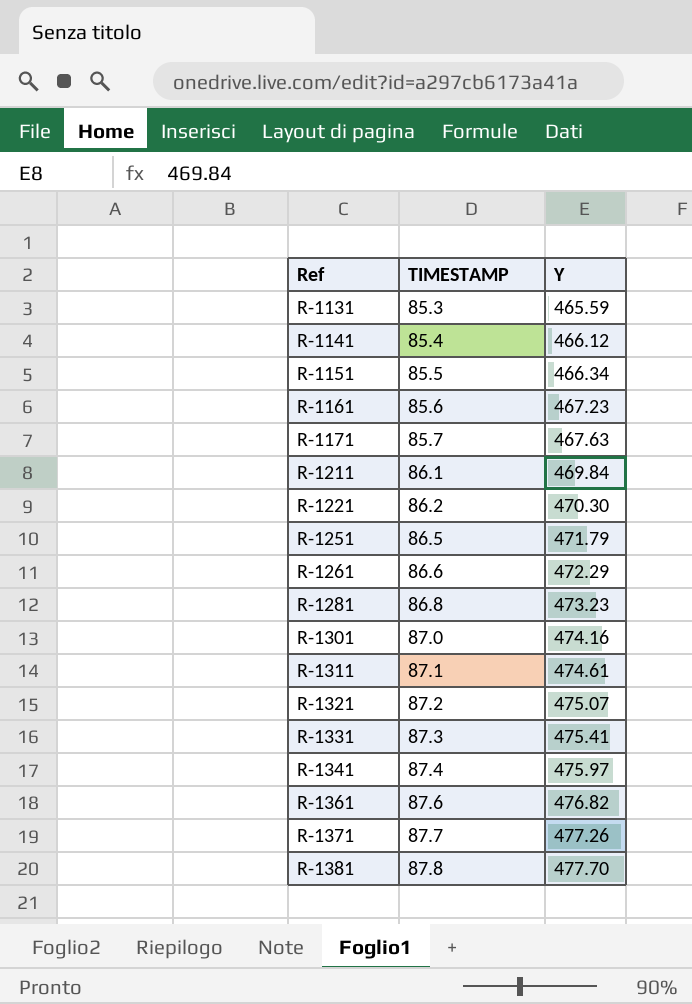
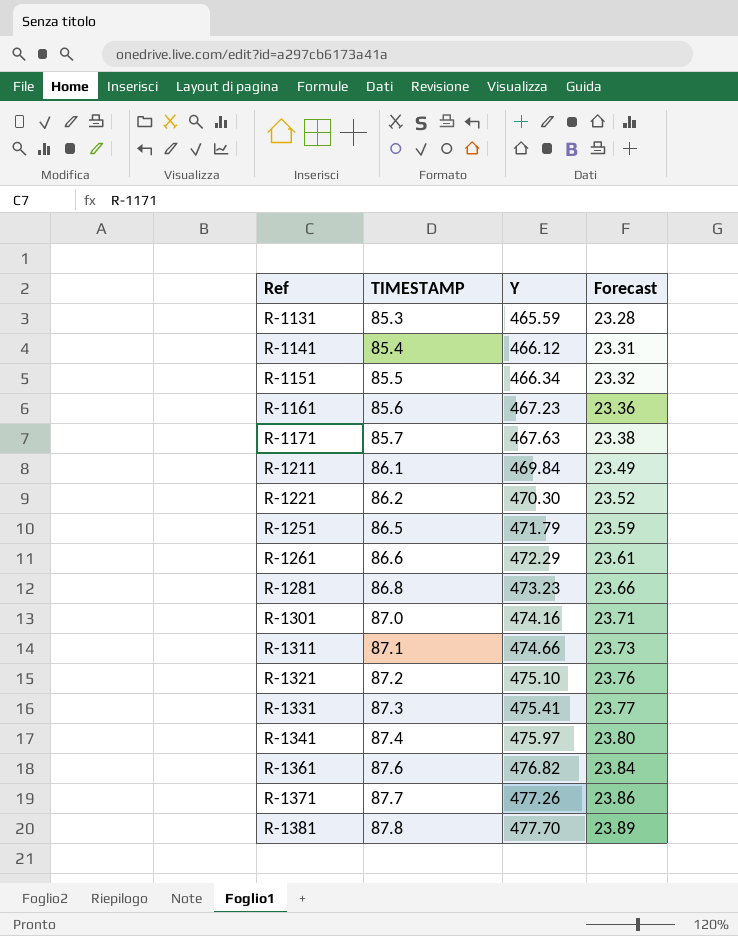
column Forecast | formula: none -> [Y] * 0.05
R-1311 | Y: 474.61 -> 474.66
R-1321 | Y: 475.07 -> 475.10

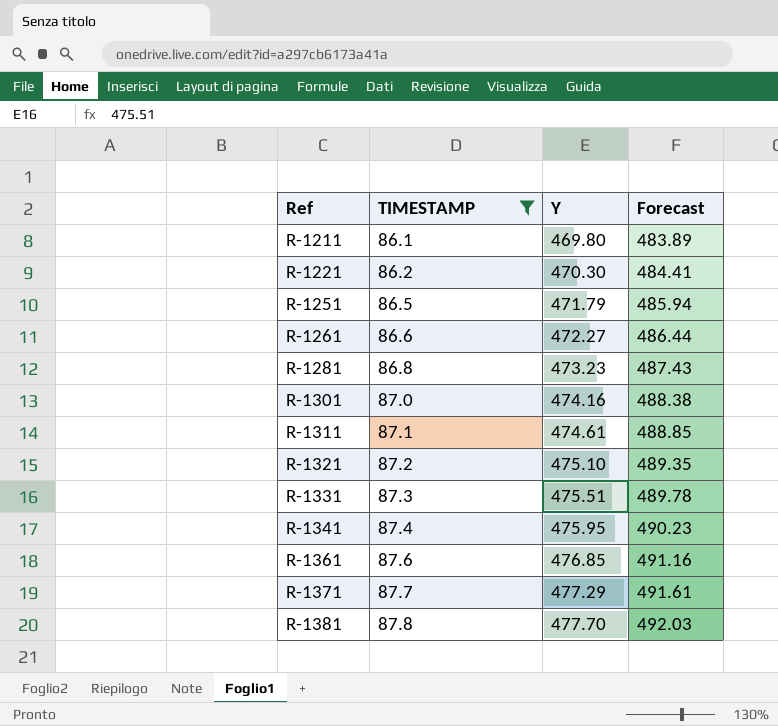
filter: none -> TIMESTAMP >= 86.1
column Forecast | formula: [Y] * 0.05 -> [Y] * 1.03
R-1211 | Y: 469.84 -> 469.80
R-1261 | Y: 472.29 -> 472.27
R-1311 | Y: 474.66 -> 474.61
R-1331 | Y: 475.41 -> 475.51
R-1341 | Y: 475.97 -> 475.95
R-1361 | Y: 476.82 -> 476.85
R-1371 | Y: 477.26 -> 477.29

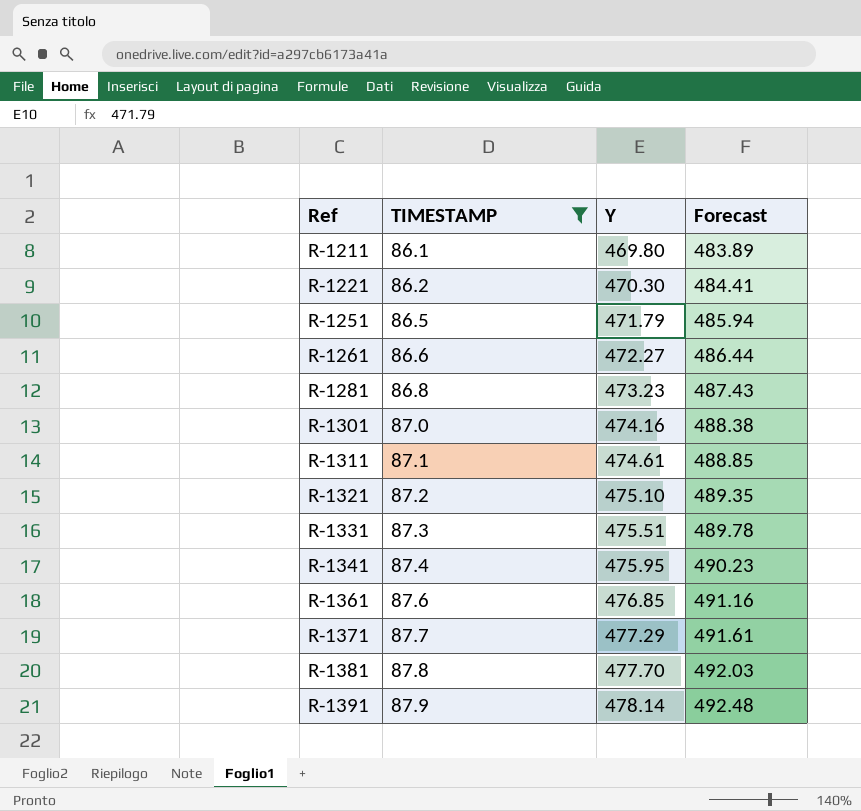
row R-1391: none -> 87.9 | 478.14 | 492.48

